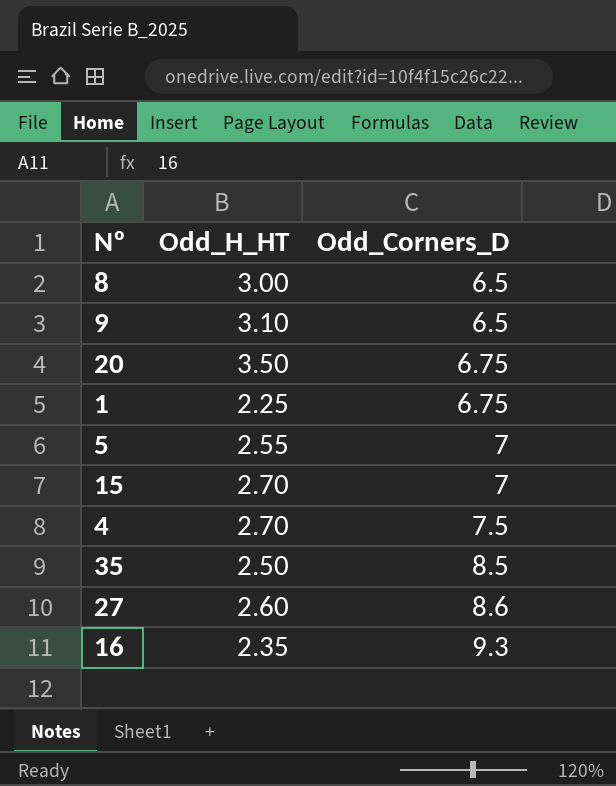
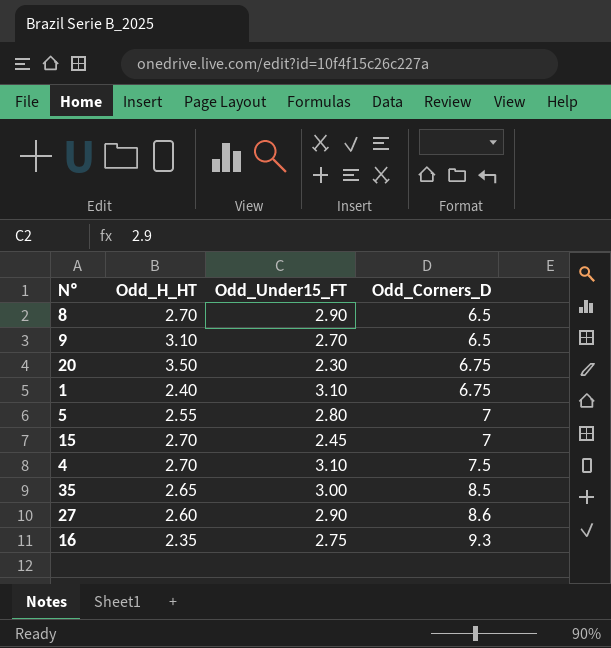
column Odd_Under15_FT | position: none -> 3
8 | Odd_H_HT: 3.00 -> 2.70
1 | Odd_H_HT: 2.25 -> 2.40
35 | Odd_H_HT: 2.50 -> 2.65

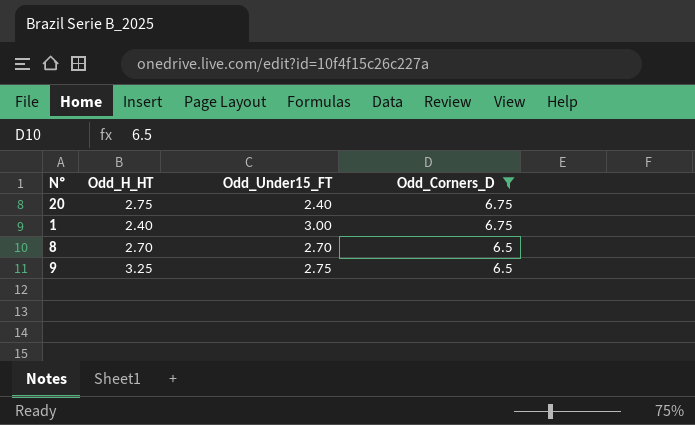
filter: none -> Odd_Corners_D <= 6.75
row order: Odd_Corners_D ascending -> Odd_Corners_D descending
20 | Odd_H_HT: 3.50 -> 2.75
20 | Odd_Under15_FT: 2.30 -> 2.40
1 | Odd_Under15_FT: 3.10 -> 3.00
8 | Odd_Under15_FT: 2.90 -> 2.70
9 | Odd_H_HT: 3.10 -> 3.25
9 | Odd_Under15_FT: 2.70 -> 2.75

